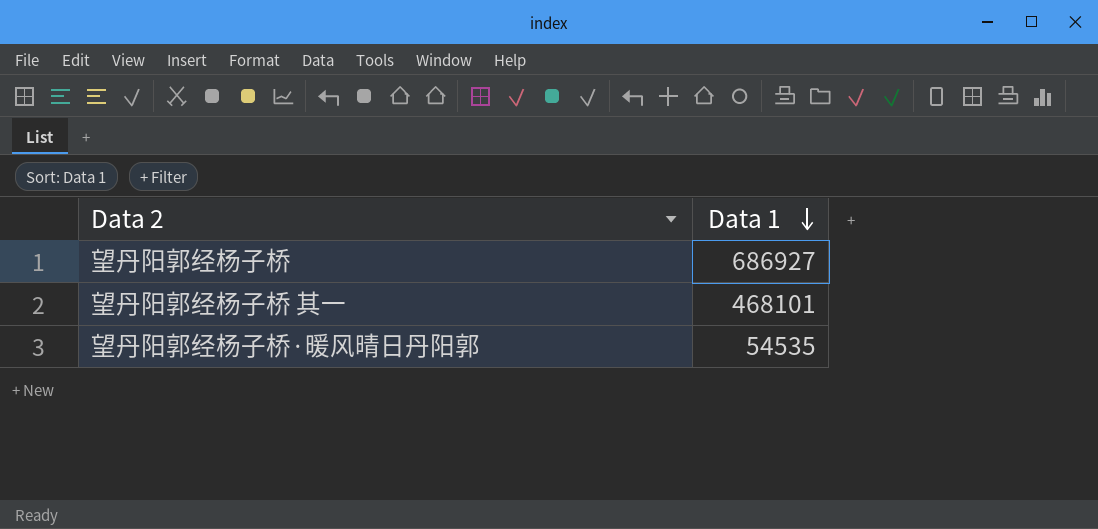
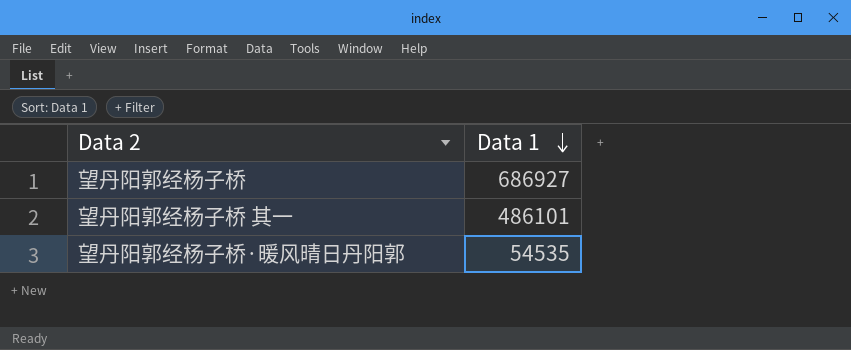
望丹阳郭经杨子桥 其一 | Data 1: 468101 -> 486101

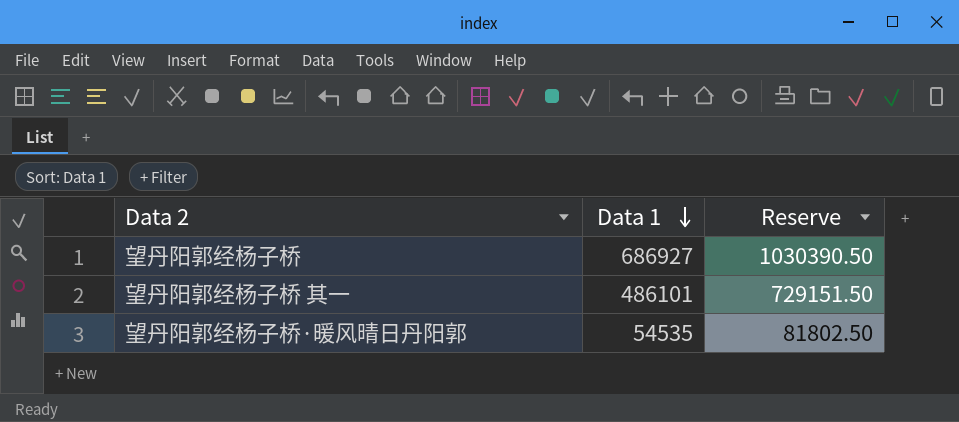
column Reserve | formula: none -> [Data 1] * 1.5

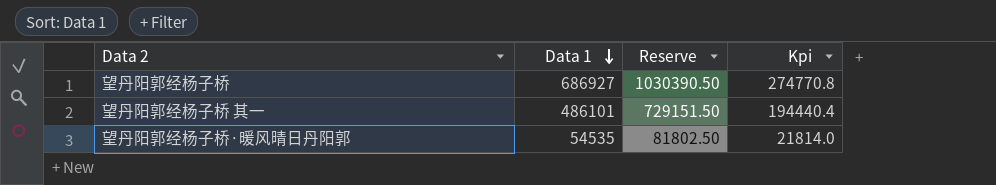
column Kpi | formula: none -> [Data 1] * 0.4

